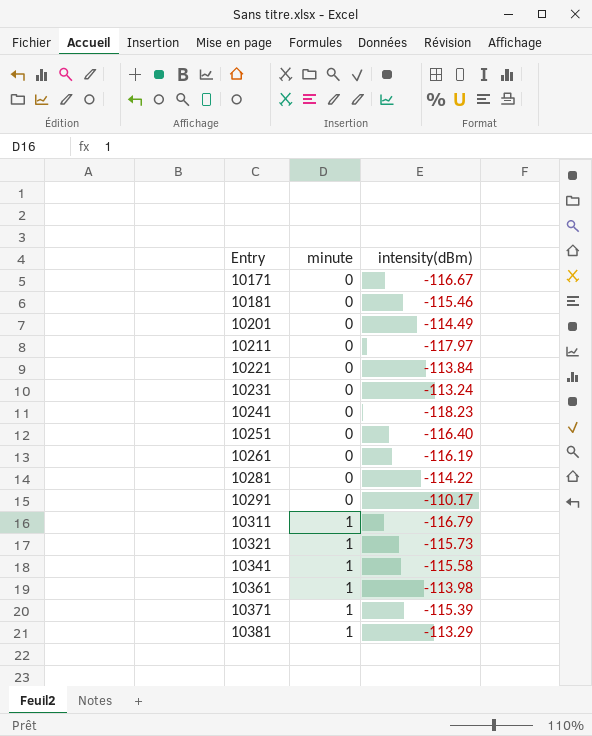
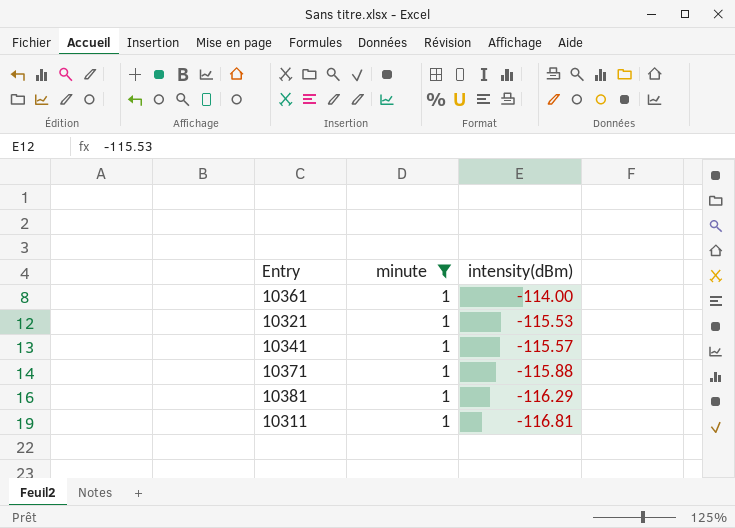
filter: none -> minute = 1
row order: Entry ascending -> intensity(dBm) descending
10361 | intensity(dBm): -113.98 -> -114.00
10321 | intensity(dBm): -115.73 -> -115.53
10341 | intensity(dBm): -115.58 -> -115.57
10371 | intensity(dBm): -115.39 -> -115.88
10381 | intensity(dBm): -113.29 -> -116.29
10311 | intensity(dBm): -116.79 -> -116.81

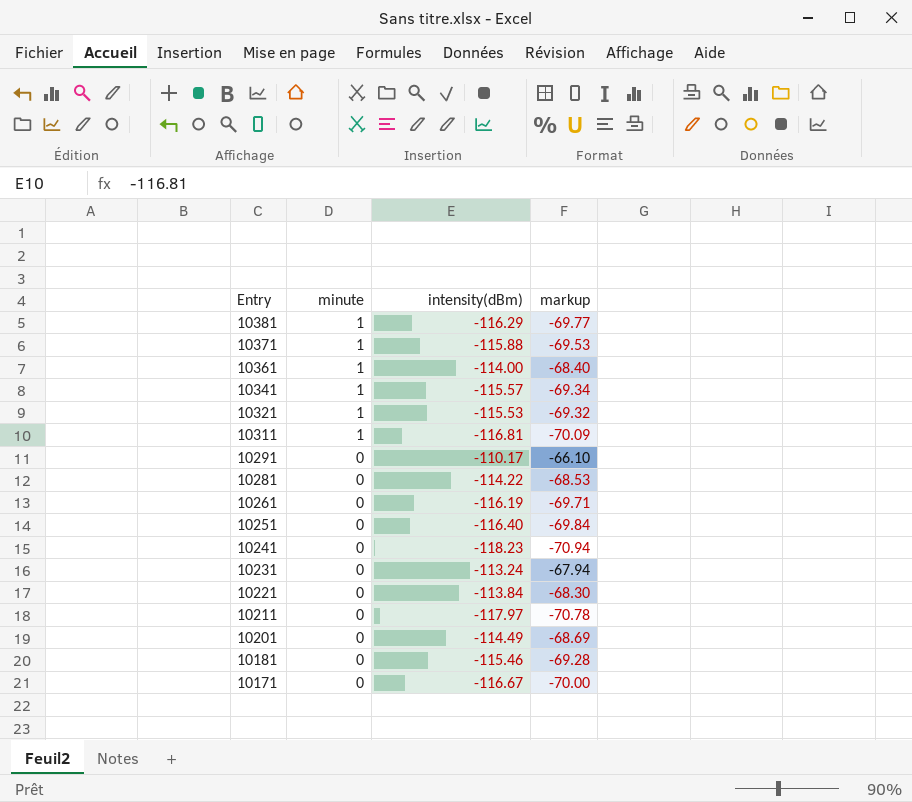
filter: minute = 1 -> none
row order: intensity(dBm) descending -> Entry descending
column markup | formula: none -> [intensity(dBm)] * 0.6

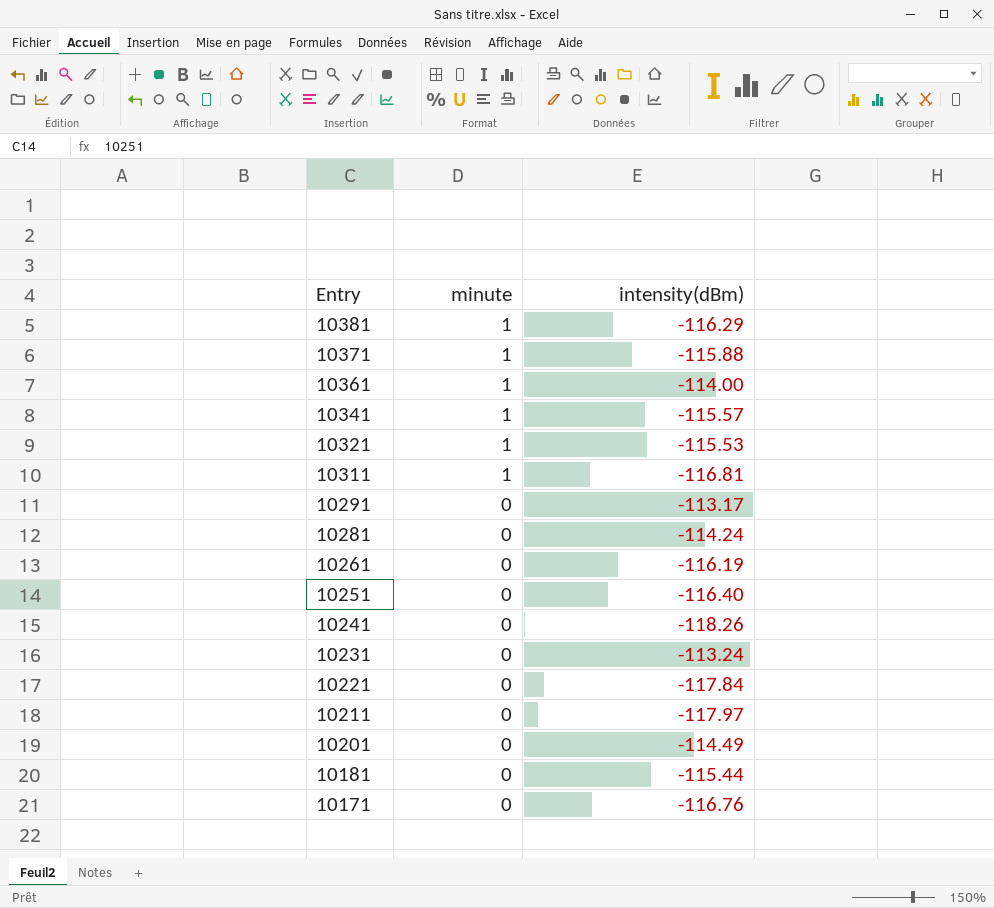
column markup | formula: [intensity(dBm)] * 0.6 -> none
10291 | intensity(dBm): -110.17 -> -113.17
10281 | intensity(dBm): -114.22 -> -114.24
10241 | intensity(dBm): -118.23 -> -118.26
10221 | intensity(dBm): -113.84 -> -117.84
10181 | intensity(dBm): -115.46 -> -115.44
10171 | intensity(dBm): -116.67 -> -116.76

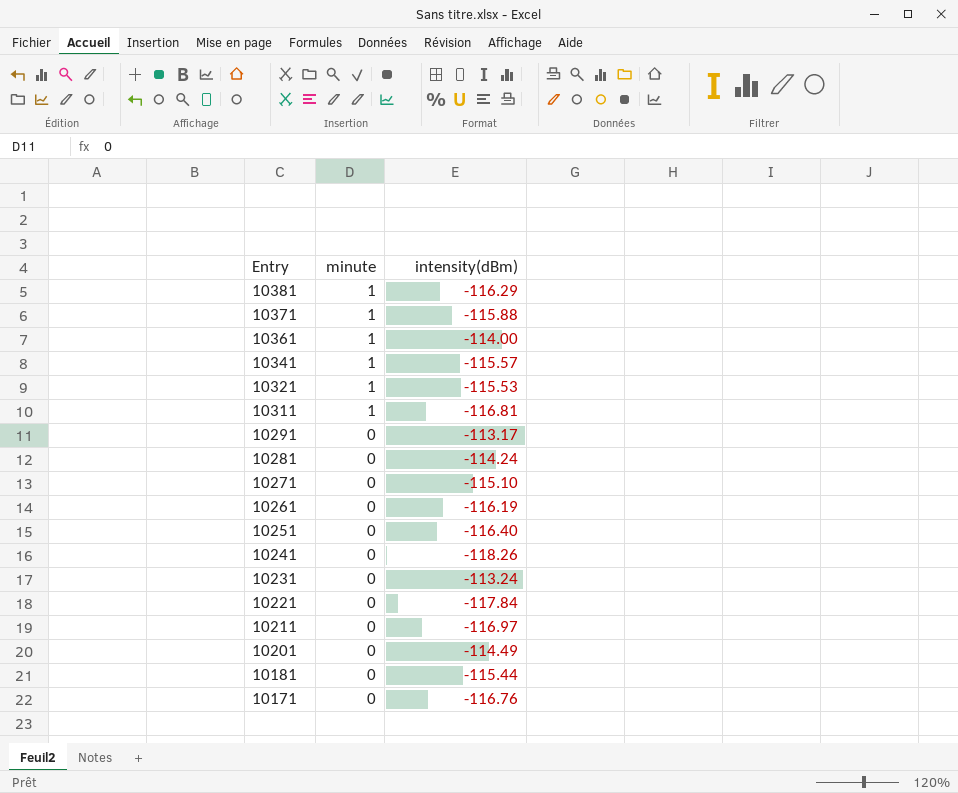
row 10271: none -> 0 | -115.10
10211 | intensity(dBm): -117.97 -> -116.97

